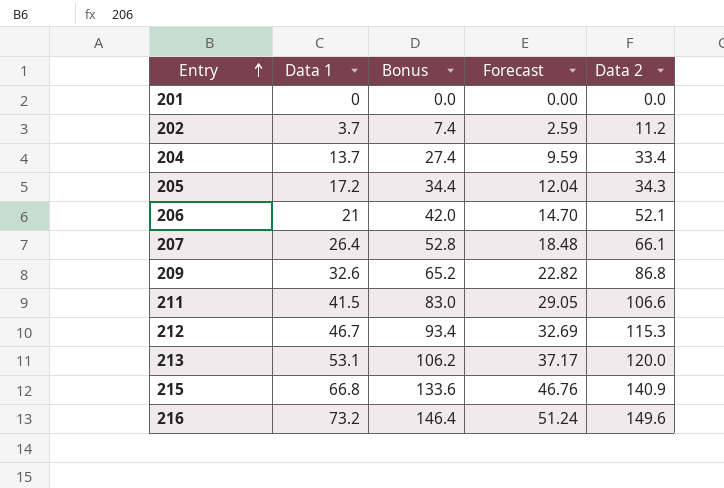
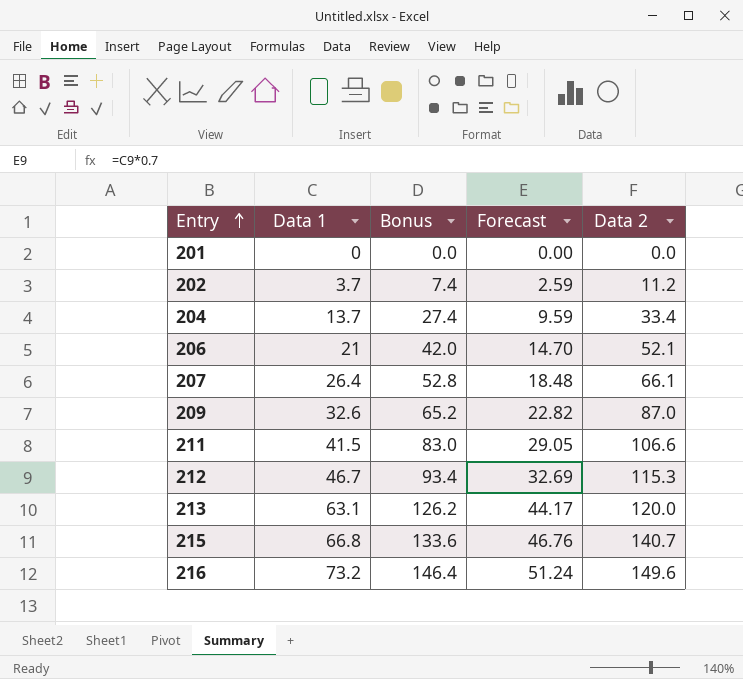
row 205: 17.2 | 34.4 | 12.04 | 34.3 -> none
209 | Data 2: 86.8 -> 87.0
213 | Data 1: 53.1 -> 63.1
213 | Bonus: 106.2 -> 126.2
213 | Forecast: 37.17 -> 44.17
215 | Data 2: 140.9 -> 140.7

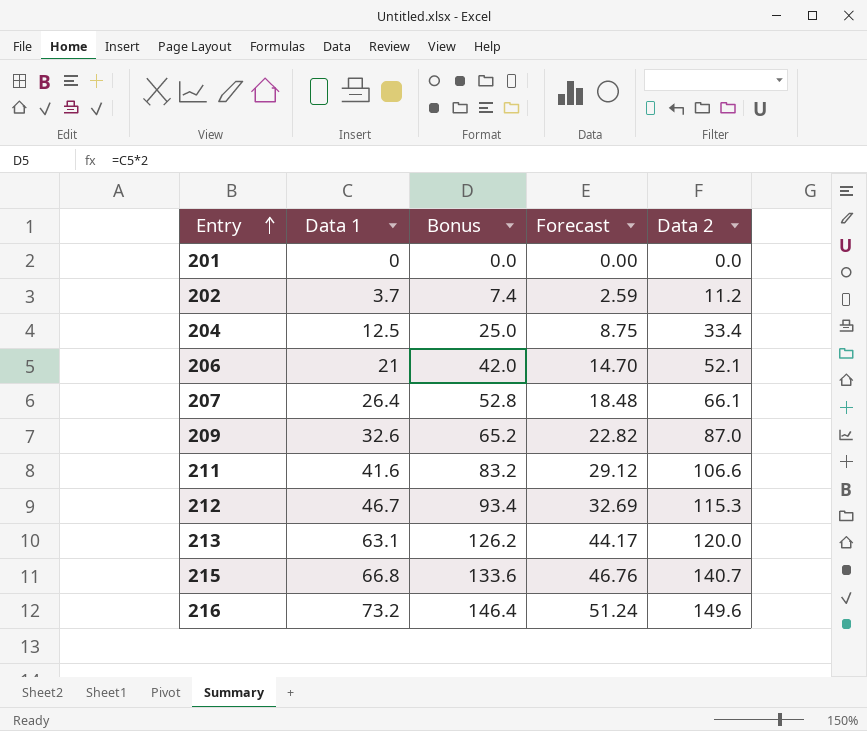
204 | Data 1: 13.7 -> 12.5
204 | Bonus: 27.4 -> 25.0
204 | Forecast: 9.59 -> 8.75
211 | Data 1: 41.5 -> 41.6
211 | Bonus: 83.0 -> 83.2
211 | Forecast: 29.05 -> 29.12

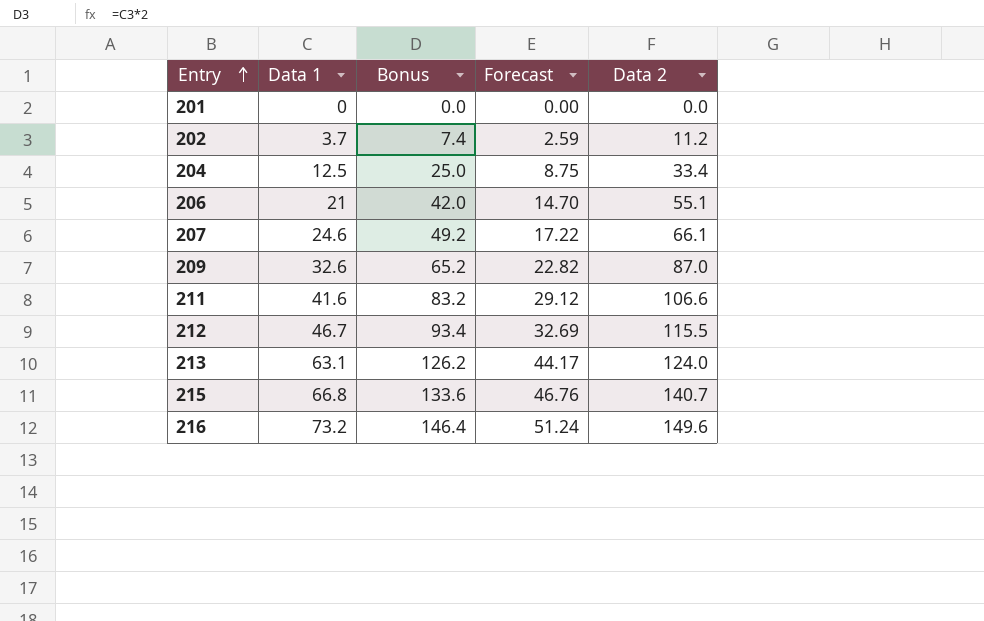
206 | Data 2: 52.1 -> 55.1
207 | Data 1: 26.4 -> 24.6
207 | Bonus: 52.8 -> 49.2
207 | Forecast: 18.48 -> 17.22
212 | Data 2: 115.3 -> 115.5
213 | Data 2: 120.0 -> 124.0

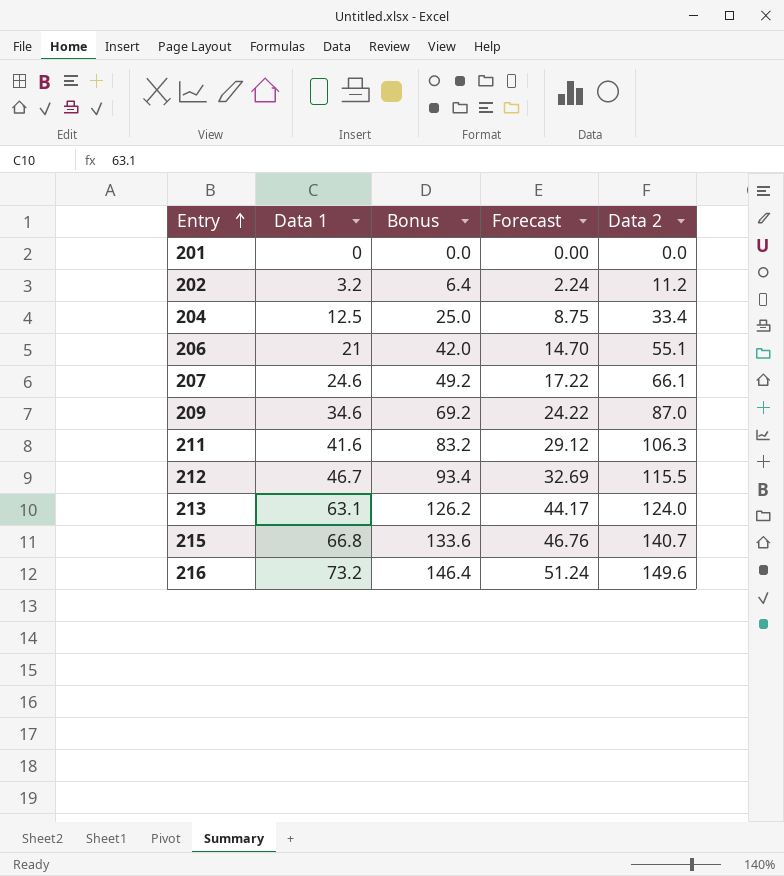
202 | Data 1: 3.7 -> 3.2
202 | Bonus: 7.4 -> 6.4
202 | Forecast: 2.59 -> 2.24
209 | Data 1: 32.6 -> 34.6
209 | Bonus: 65.2 -> 69.2
209 | Forecast: 22.82 -> 24.22
211 | Data 2: 106.6 -> 106.3

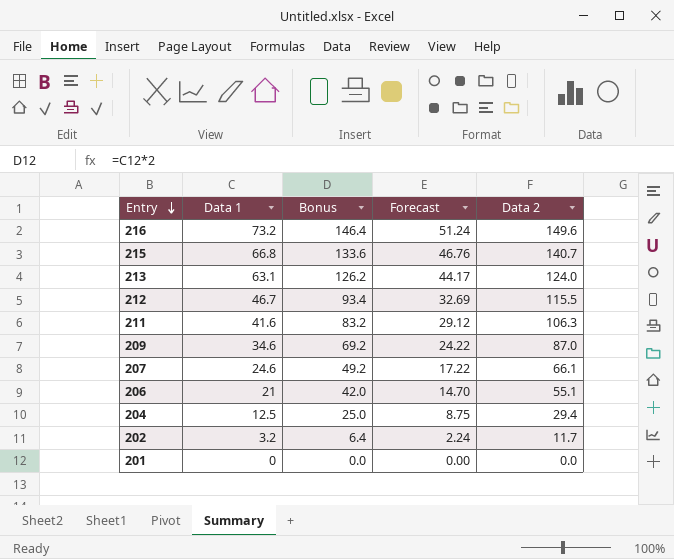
row order: Entry ascending -> Entry descending
204 | Data 2: 33.4 -> 29.4
202 | Data 2: 11.2 -> 11.7

